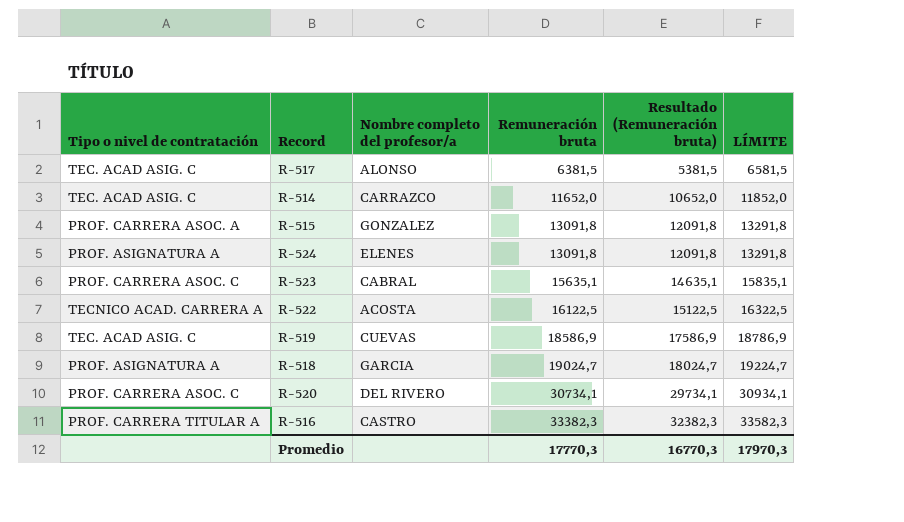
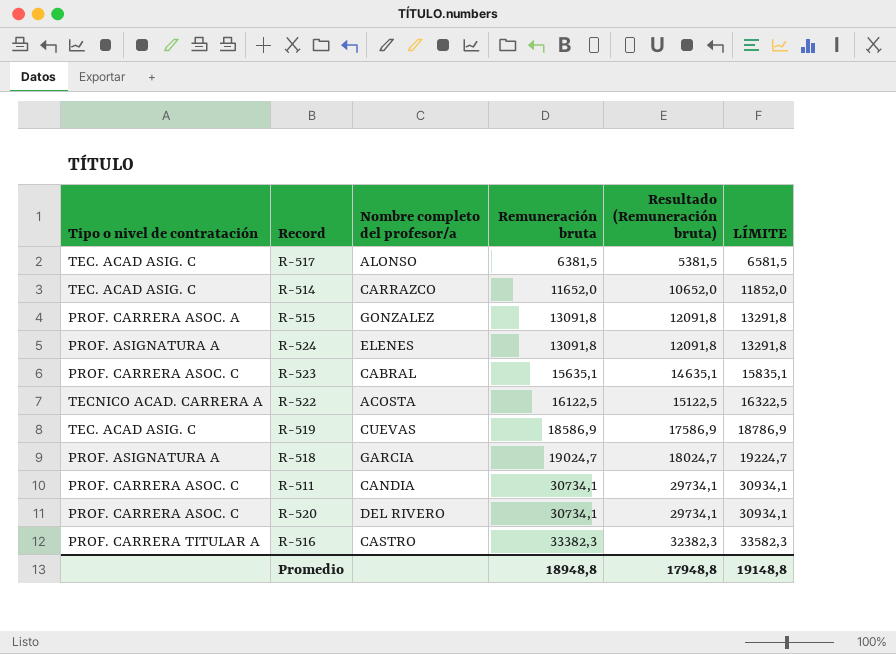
row R-511: none -> PROF. CARRERA ASOC. C | CANDIA | 30734,1 | 29734,1 | 30934,1
Promedio | Remuneración bruta: 17770,3 -> 18948,8
Promedio | Resultado (Remuneración bruta): 16770,3 -> 17948,8
Promedio | LÍMITE: 17970,3 -> 19148,8

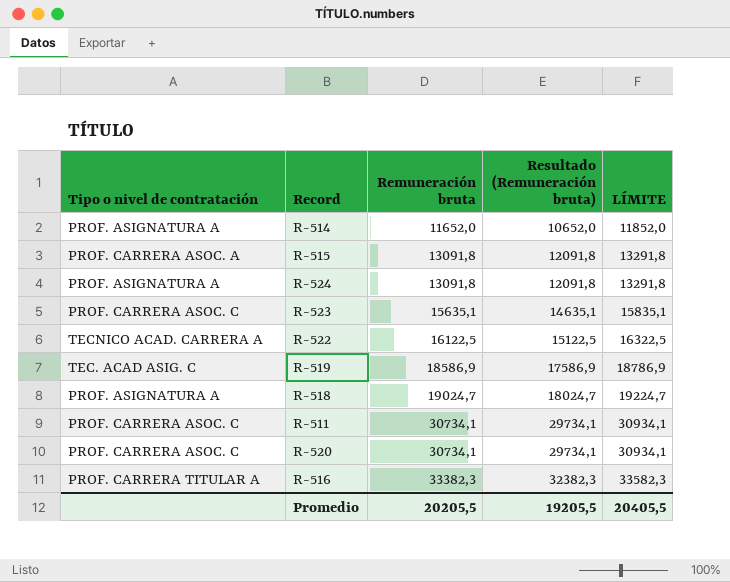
column Nombre completo del profesor/a | position: 3 -> none
row R-517: TEC. ACAD ASIG. C | ALONSO | 6381,5 | 5381,5 | 6581,5 -> none
R-514 | Tipo o nivel de contratación: TEC. ACAD ASIG. C -> PROF. ASIGNATURA A
Promedio | Remuneración bruta: 18948,8 -> 20205,5
Promedio | Resultado (Remuneración bruta): 17948,8 -> 19205,5
Promedio | LÍMITE: 19148,8 -> 20405,5

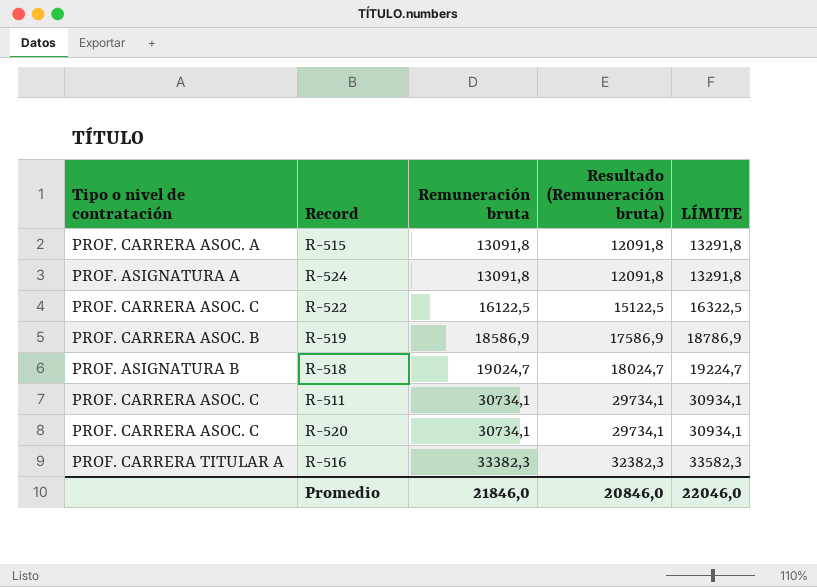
row R-514: PROF. ASIGNATURA A | 11652,0 | 10652,0 | 11852,0 -> none
row R-523: PROF. CARRERA ASOC. C | 15635,1 | 14635,1 | 15835,1 -> none
R-522 | Tipo o nivel de contratación: TECNICO ACAD. CARRERA A -> PROF. CARRERA ASOC. C
R-519 | Tipo o nivel de contratación: TEC. ACAD ASIG. C -> PROF. CARRERA ASOC. B
R-518 | Tipo o nivel de contratación: PROF. ASIGNATURA A -> PROF. ASIGNATURA B
Promedio | Remuneración bruta: 20205,5 -> 21846,0
Promedio | Resultado (Remuneración bruta): 19205,5 -> 20846,0
Promedio | LÍMITE: 20405,5 -> 22046,0

